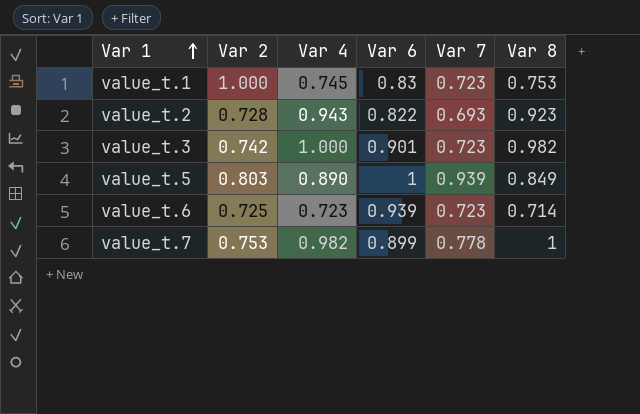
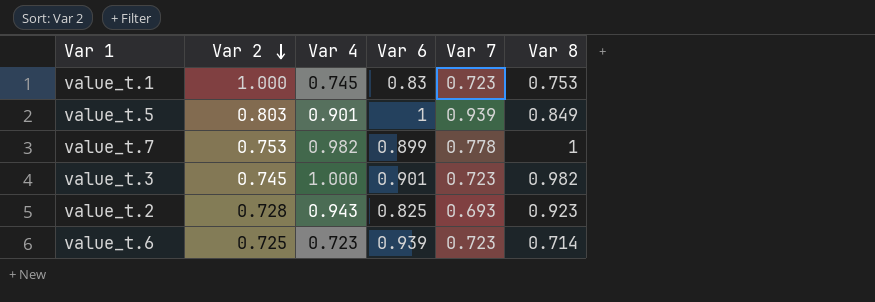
row order: Var 1 ascending -> Var 2 descending
value_t.5 | Var 4: 0.890 -> 0.901
value_t.3 | Var 2: 0.742 -> 0.745
value_t.2 | Var 6: 0.822 -> 0.825

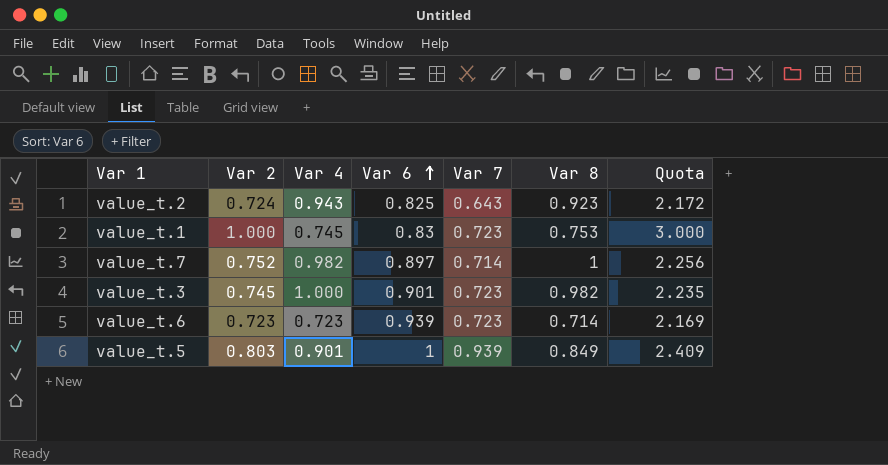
row order: Var 2 descending -> Var 6 ascending
column Quota | formula: none -> [Var 2] * 3
value_t.2 | Var 2: 0.728 -> 0.724
value_t.2 | Var 7: 0.693 -> 0.643
value_t.7 | Var 2: 0.753 -> 0.752
value_t.7 | Var 6: 0.899 -> 0.897
value_t.7 | Var 7: 0.778 -> 0.714
value_t.6 | Var 2: 0.725 -> 0.723

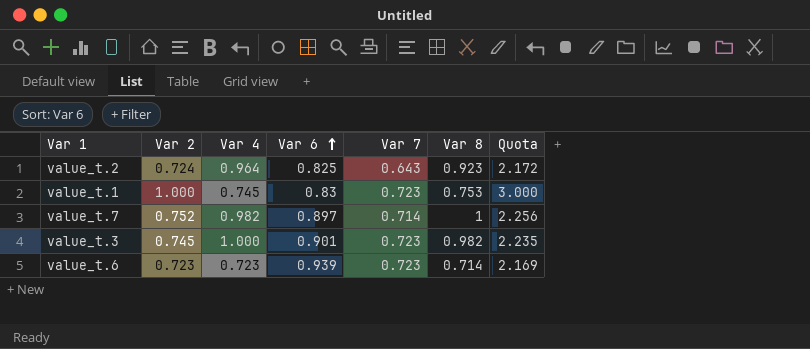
row value_t.5: 0.803 | 0.901 | 1 | 0.939 | 0.849 | 2.409 -> none
value_t.2 | Var 4: 0.943 -> 0.964

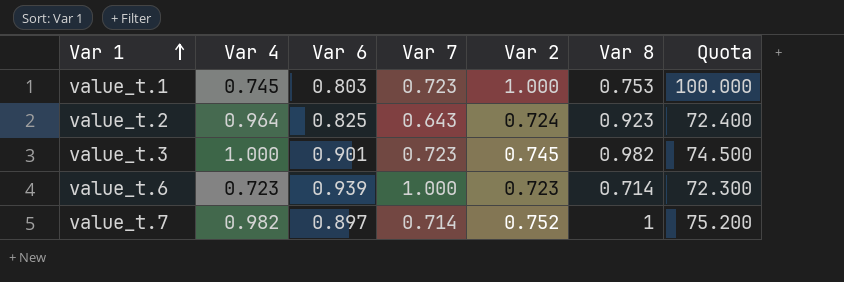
row order: Var 6 ascending -> Var 1 ascending
column Var 2 | position: 2 -> 5
column Quota | formula: [Var 2] * 3 -> [Var 2] * 100
value_t.1 | Var 6: 0.83 -> 0.803
value_t.6 | Var 7: 0.723 -> 1.000

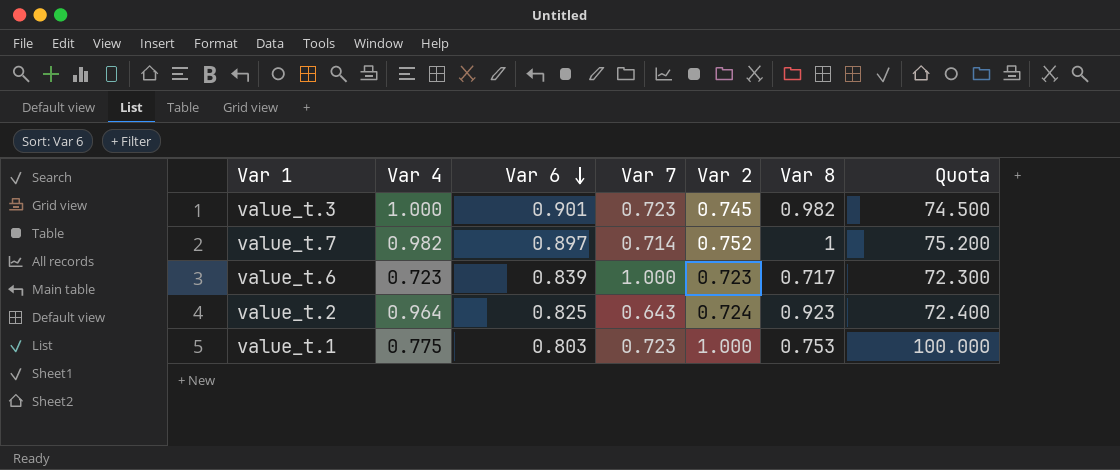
row order: Var 1 ascending -> Var 6 descending
value_t.6 | Var 6: 0.939 -> 0.839
value_t.6 | Var 8: 0.714 -> 0.717
value_t.1 | Var 4: 0.745 -> 0.775

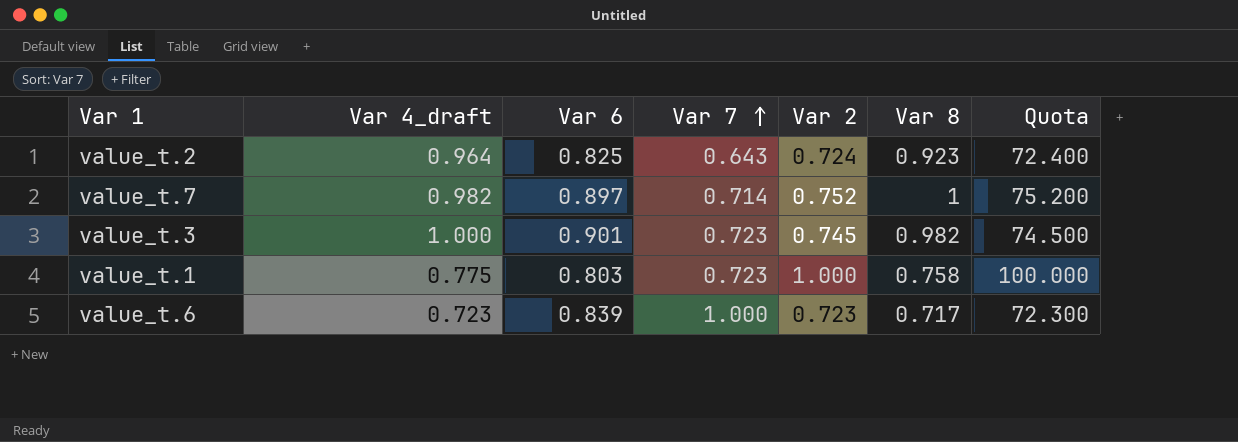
row order: Var 6 descending -> Var 7 ascending
column name: Var 4 -> Var 4_draft
value_t.1 | Var 8: 0.753 -> 0.758

